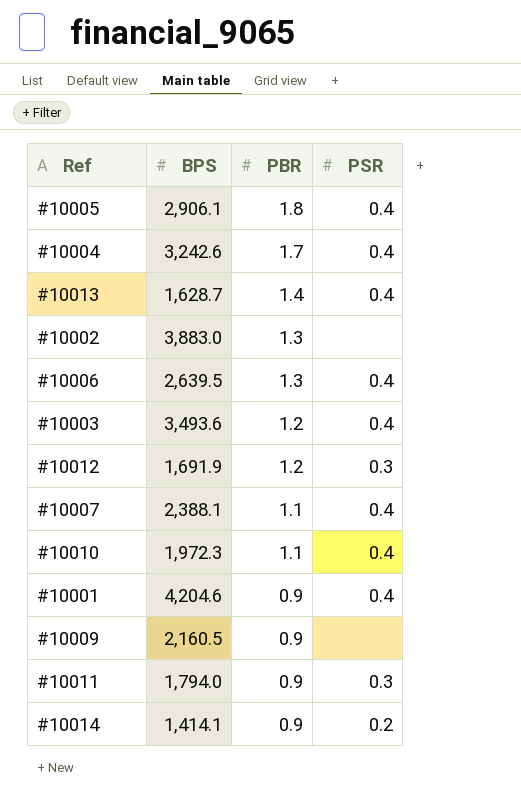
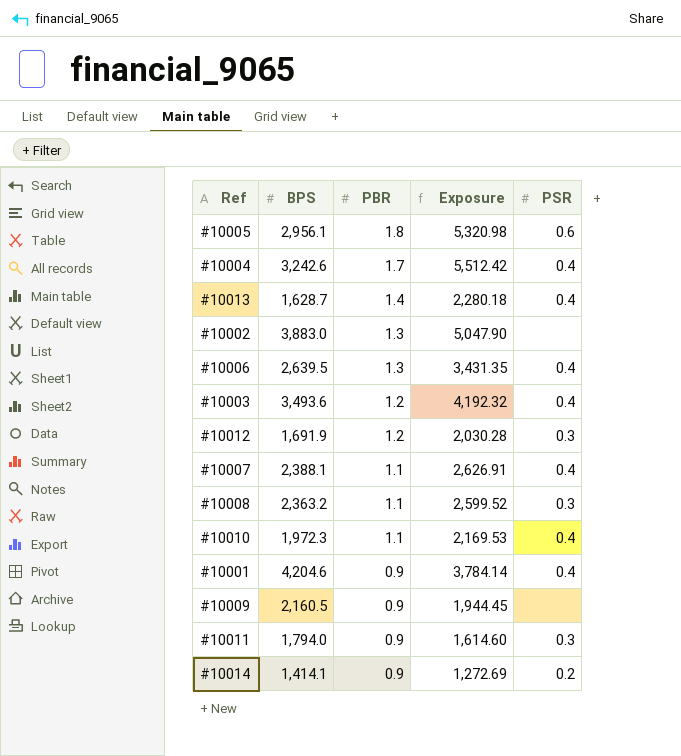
column Exposure | formula: none -> [BPS] * [PBR]
#10005 | BPS: 2,906.1 -> 2,956.1
#10005 | PSR: 0.4 -> 0.6
row #10008: none -> 2,363.2 | 1.1 | 2,599.52 | 0.3

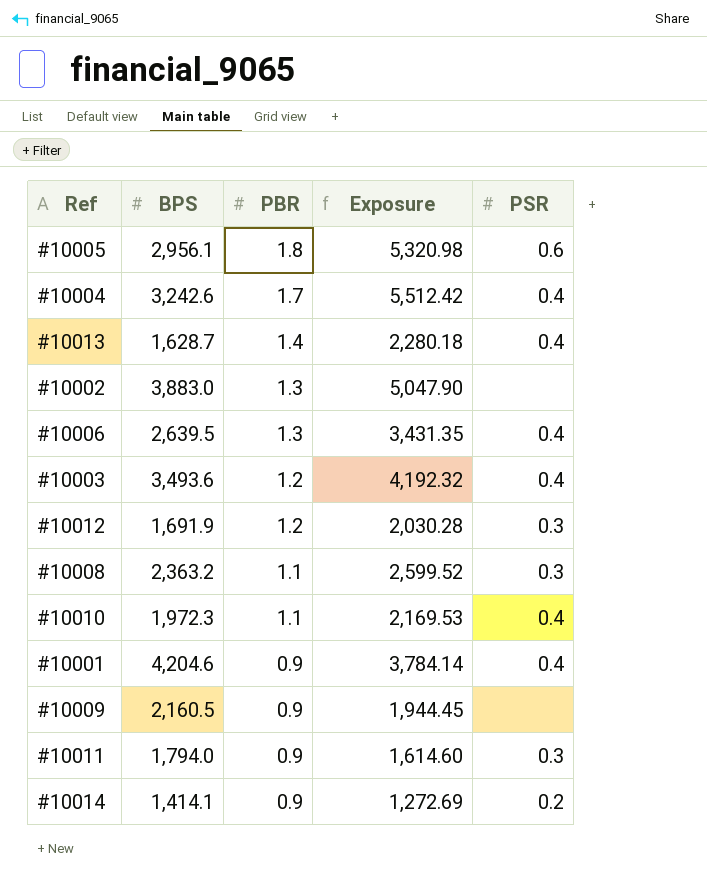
row #10007: 2,388.1 | 1.1 | 2,626.91 | 0.4 -> none

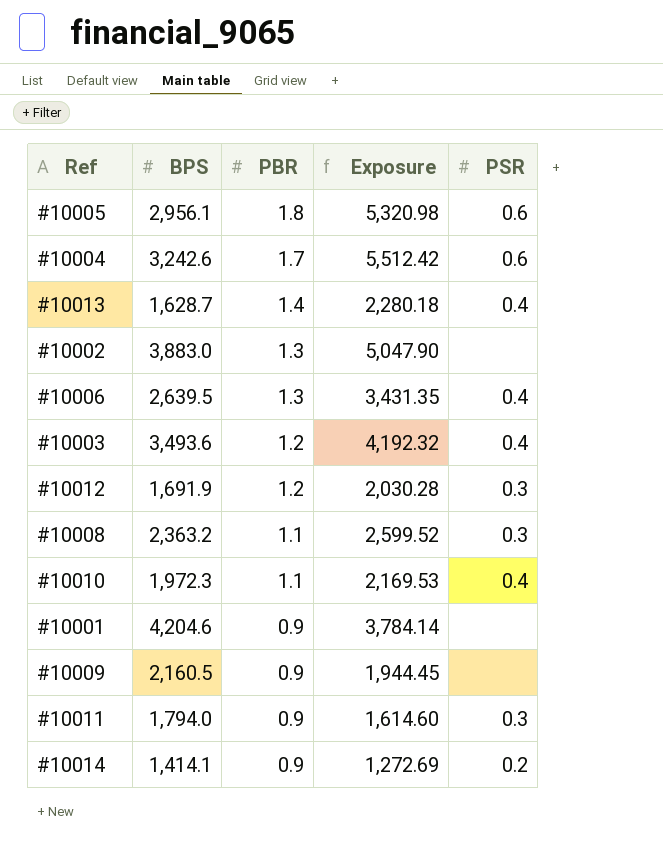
#10004 | PSR: 0.4 -> 0.6
#10001 | PSR: 0.4 -> none

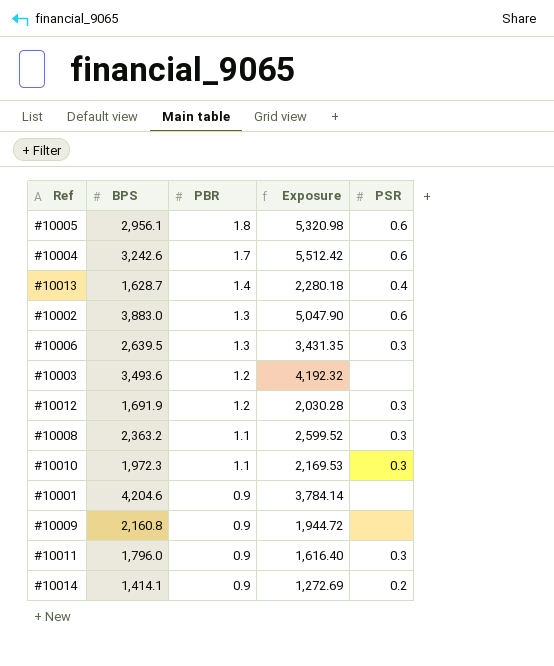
#10002 | PSR: none -> 0.6
#10006 | PSR: 0.4 -> 0.3
#10003 | PSR: 0.4 -> none
#10010 | PSR: 0.4 -> 0.3
#10009 | BPS: 2,160.5 -> 2,160.8
#10009 | Exposure: 1,944.45 -> 1,944.72
#10011 | BPS: 1,794.0 -> 1,796.0
#10011 | Exposure: 1,614.60 -> 1,616.40

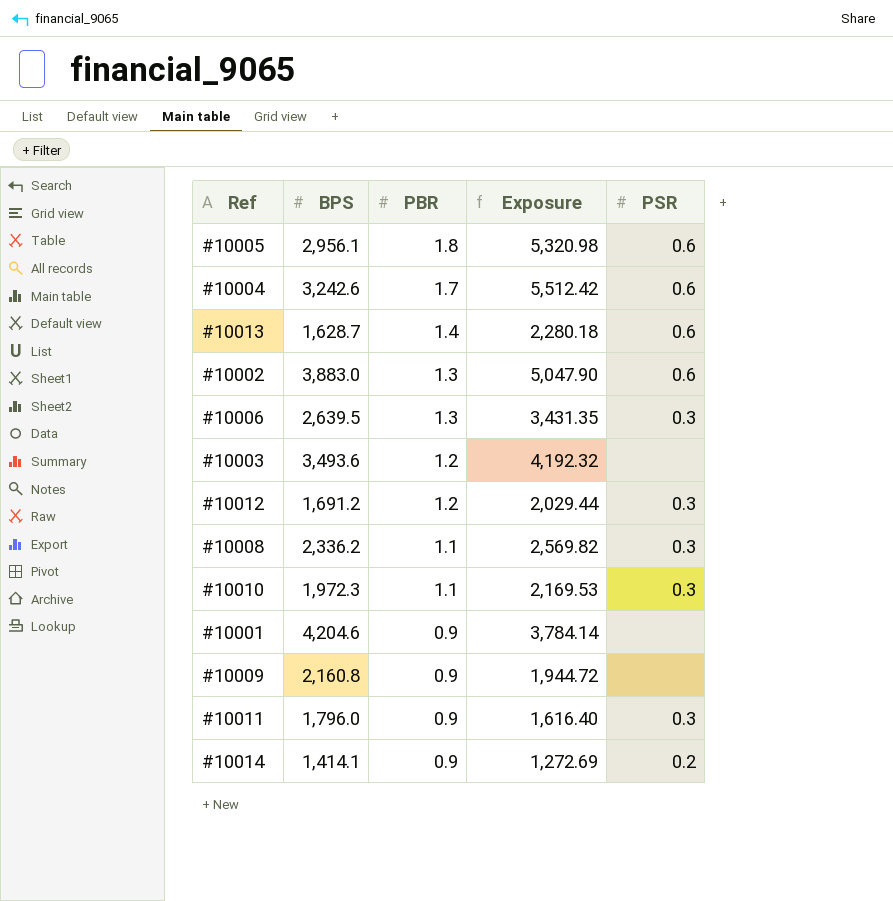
#10013 | PSR: 0.4 -> 0.6
#10012 | BPS: 1,691.9 -> 1,691.2
#10012 | Exposure: 2,030.28 -> 2,029.44
#10008 | BPS: 2,363.2 -> 2,336.2
#10008 | Exposure: 2,599.52 -> 2,569.82

